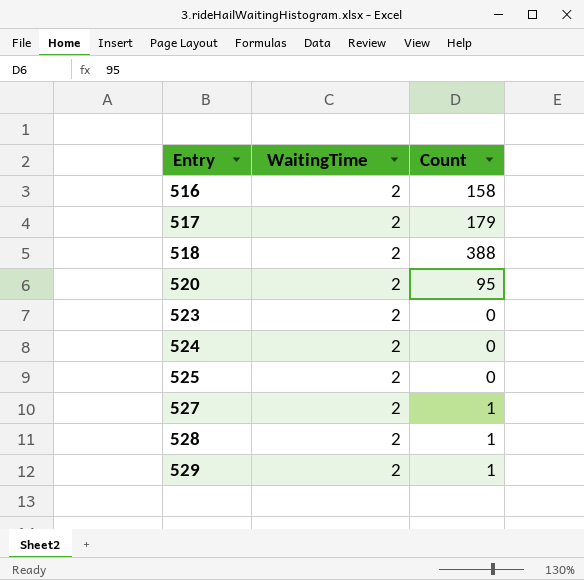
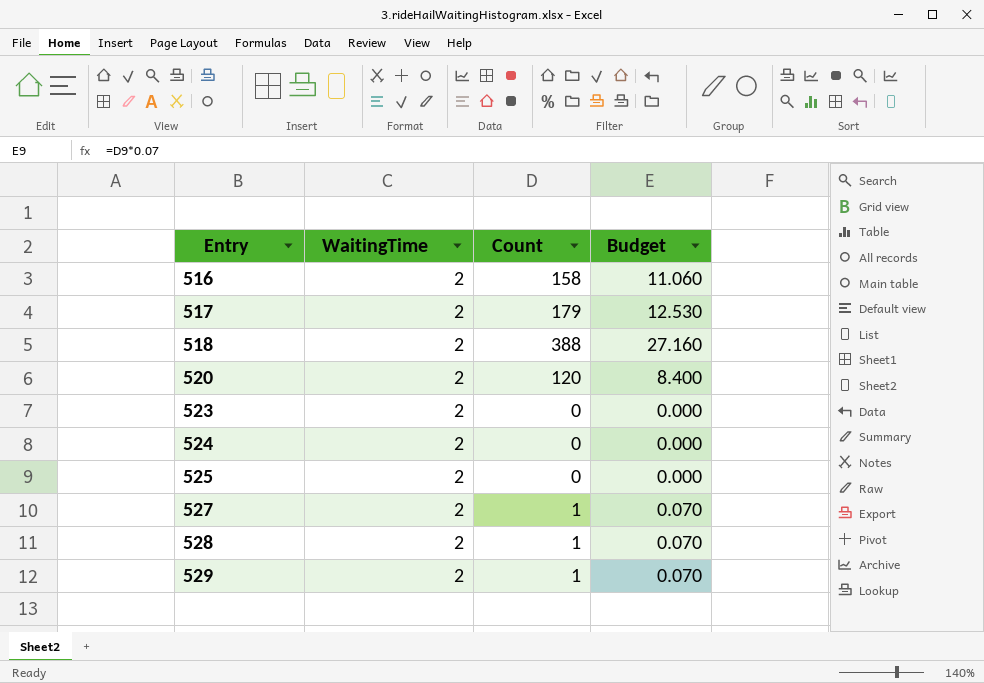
column Budget | formula: none -> [Count] * 0.07
520 | Count: 95 -> 120

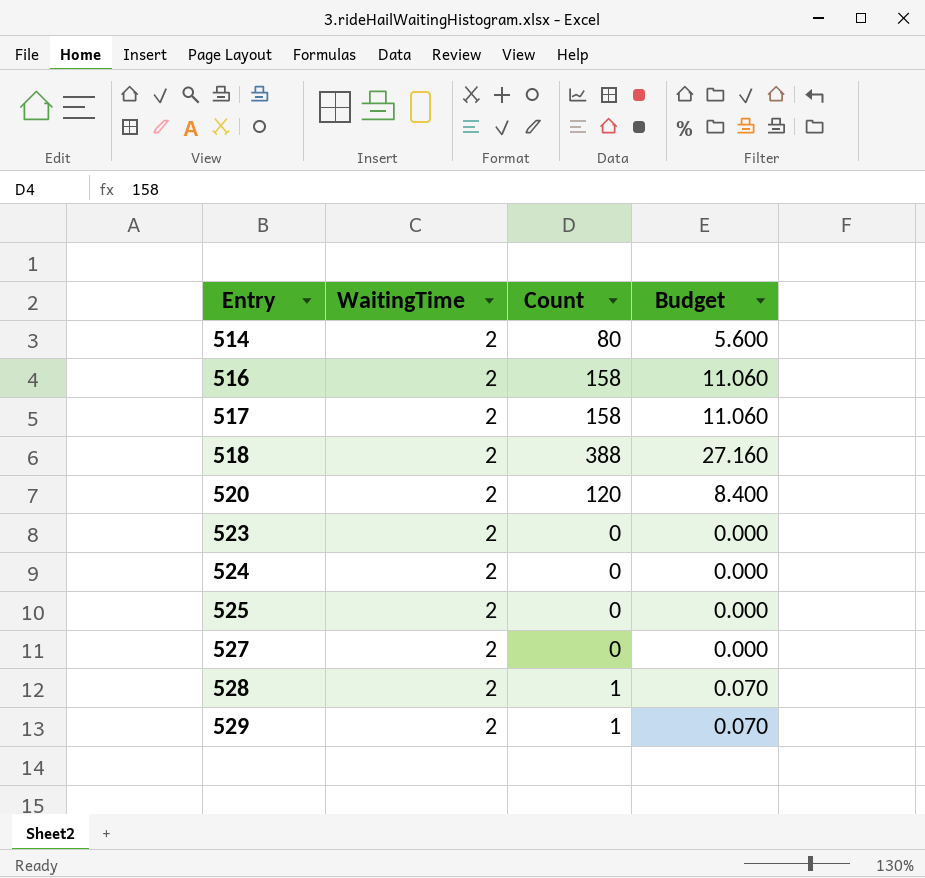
row 514: none -> 2 | 80 | 5.600
517 | Count: 179 -> 158
517 | Budget: 12.530 -> 11.060
527 | Count: 1 -> 0
527 | Budget: 0.070 -> 0.000

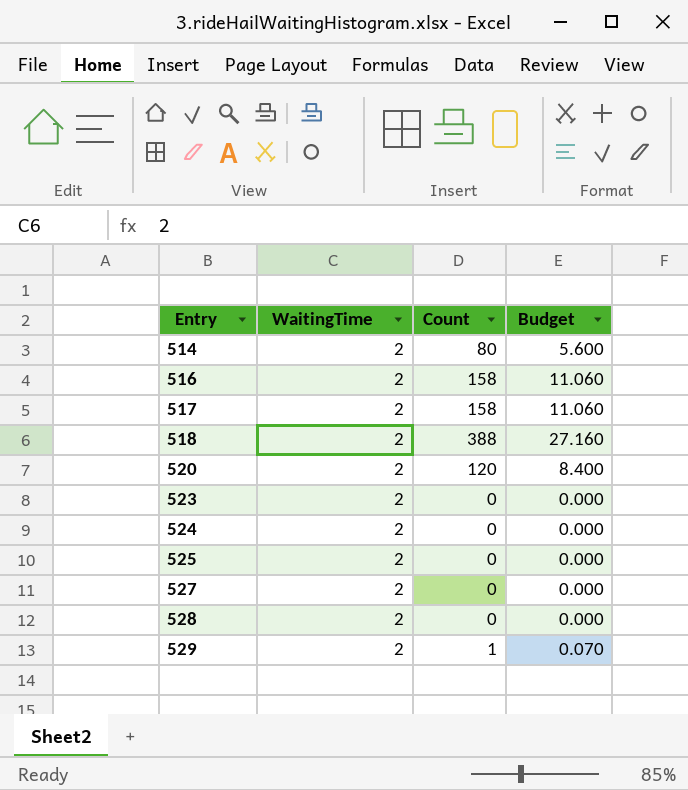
528 | Count: 1 -> 0
528 | Budget: 0.070 -> 0.000

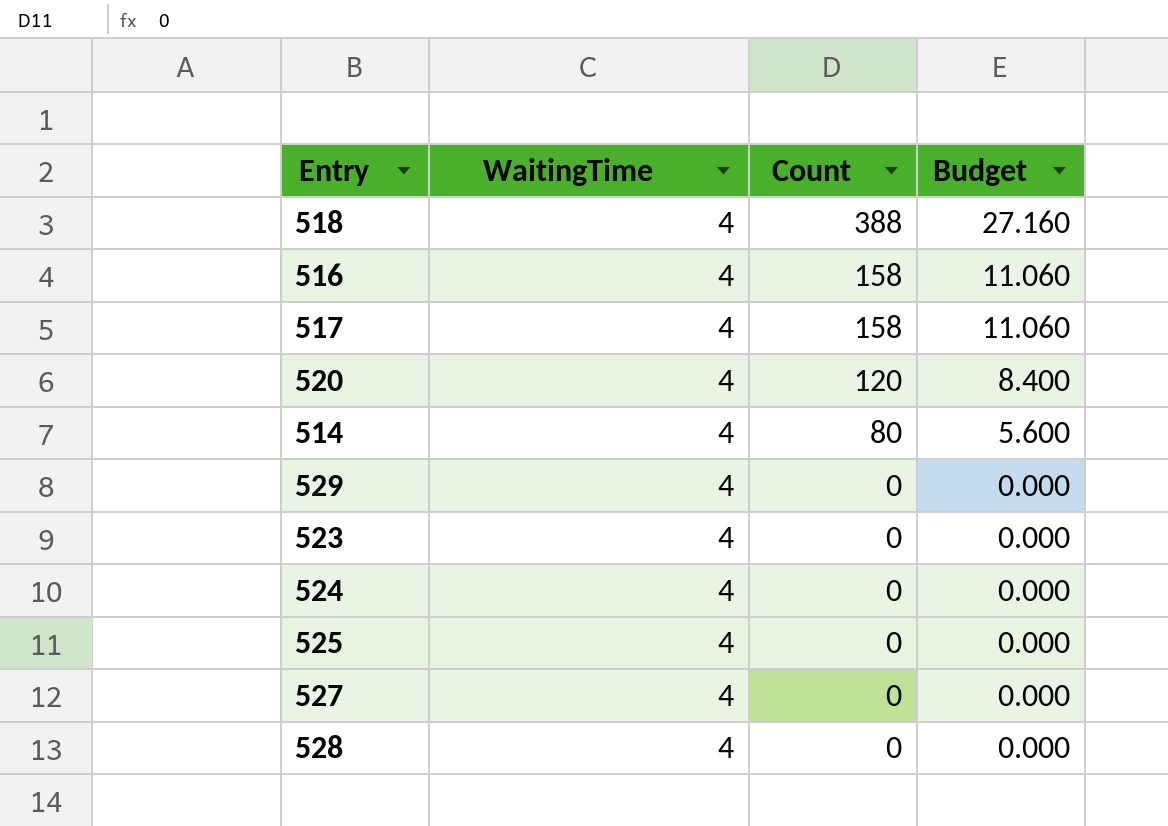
row order: Entry ascending -> Count descending
518 | WaitingTime: 2 -> 4
516 | WaitingTime: 2 -> 4
517 | WaitingTime: 2 -> 4
520 | WaitingTime: 2 -> 4
514 | WaitingTime: 2 -> 4
529 | WaitingTime: 2 -> 4
529 | Count: 1 -> 0
529 | Budget: 0.070 -> 0.000
523 | WaitingTime: 2 -> 4
524 | WaitingTime: 2 -> 4
525 | WaitingTime: 2 -> 4
527 | WaitingTime: 2 -> 4
528 | WaitingTime: 2 -> 4

